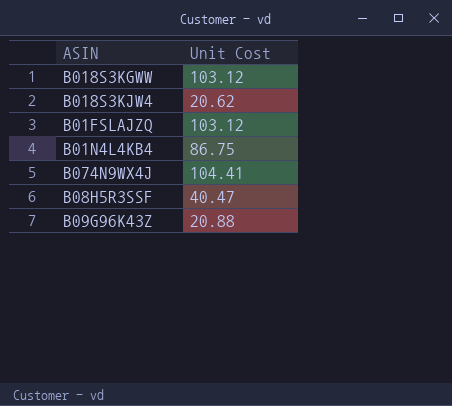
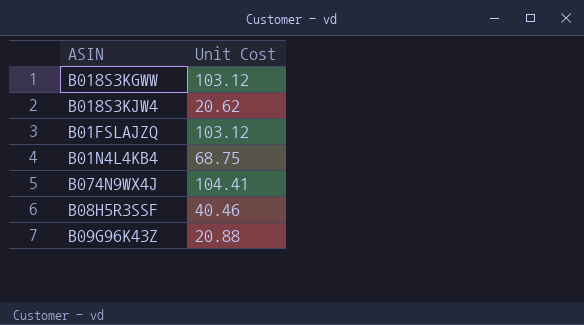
B01N4L4KB4 | Unit Cost: 86.75 -> 68.75
B08H5R3SSF | Unit Cost: 40.47 -> 40.46

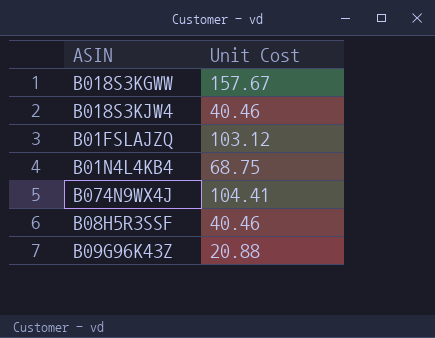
B018S3KGWW | Unit Cost: 103.12 -> 157.67
B018S3KJW4 | Unit Cost: 20.62 -> 40.46

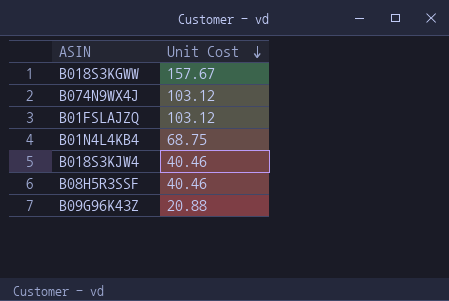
row order: none -> Unit Cost descending
B074N9WX4J | Unit Cost: 104.41 -> 103.12

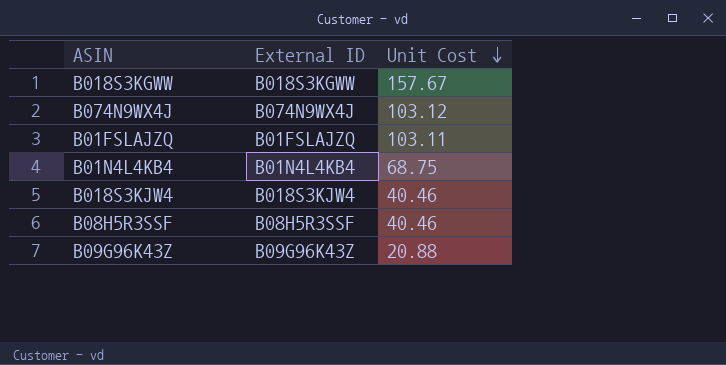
column External ID | position: none -> 2
B01FSLAJZQ | Unit Cost: 103.12 -> 103.11

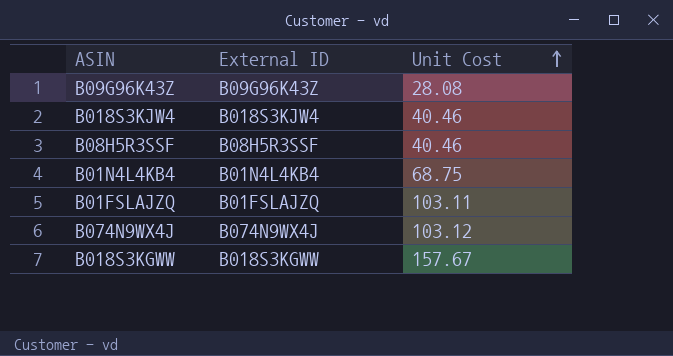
row order: Unit Cost descending -> Unit Cost ascending
B09G96K43Z | Unit Cost: 20.88 -> 28.08

